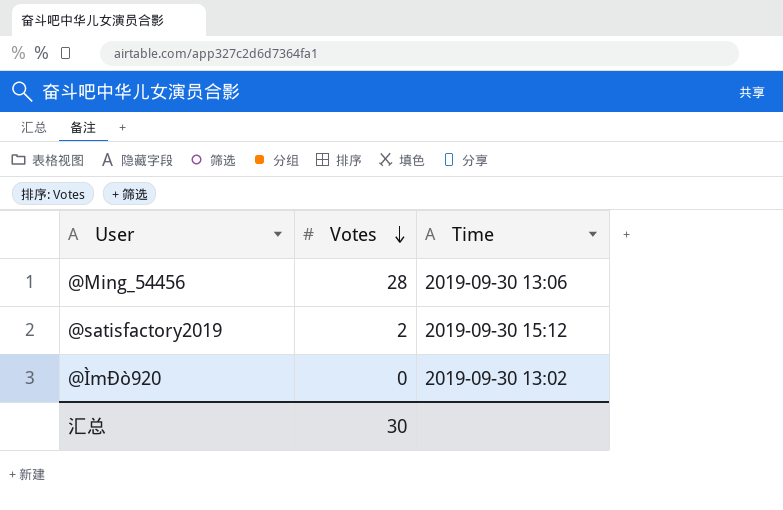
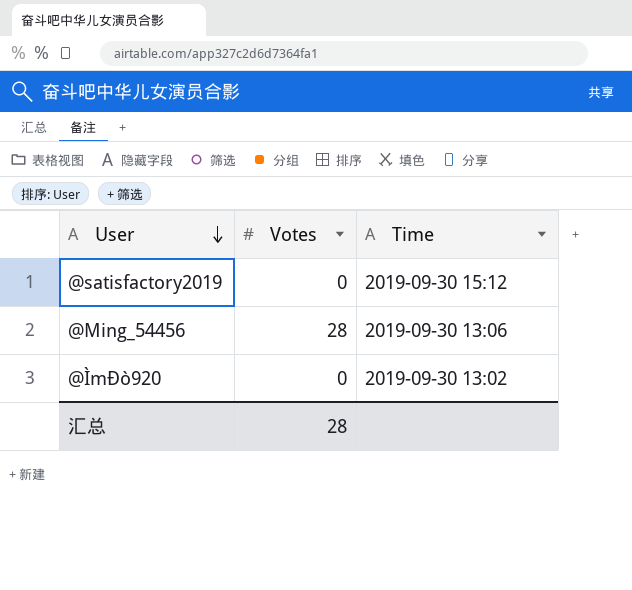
row order: Votes descending -> User descending
@satisfactory2019 | Votes: 2 -> 0
汇总 | Votes: 30 -> 28

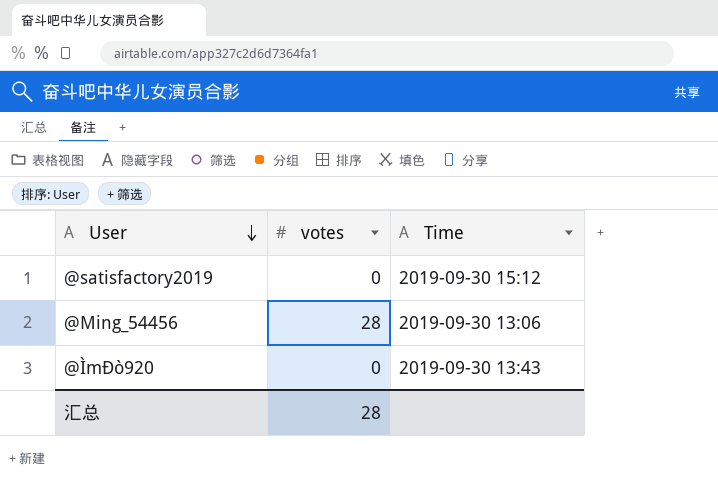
column name: Votes -> votes
@ÌmÐò920 | Time: 2019-09-30 13:02 -> 2019-09-30 13:43

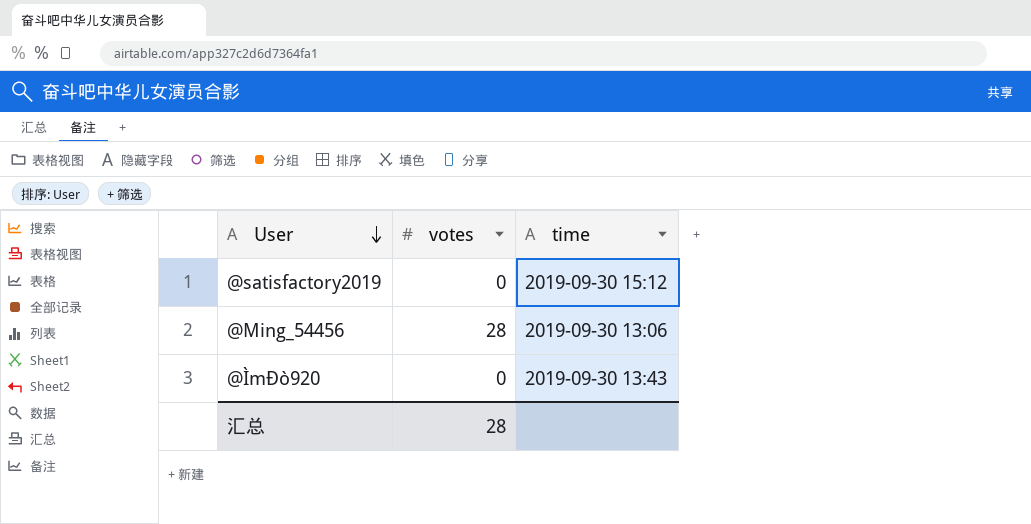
column name: Time -> time

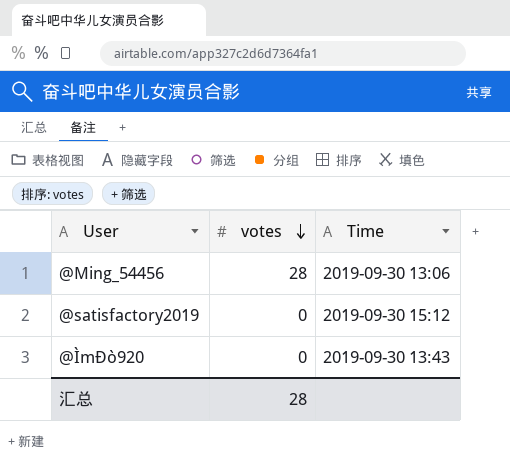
row order: User descending -> votes descending
column name: time -> Time

